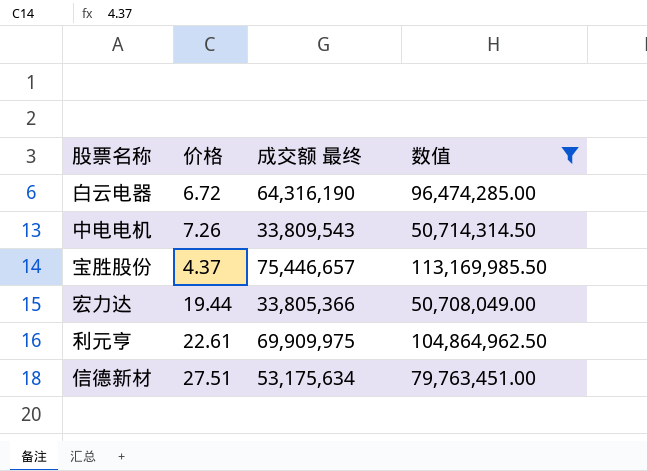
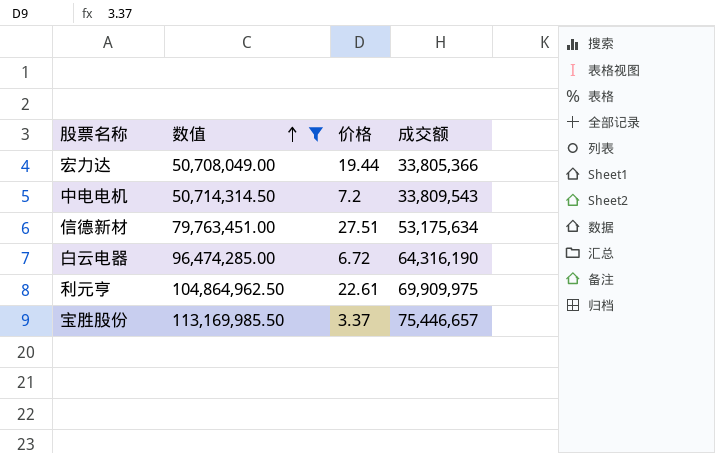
row order: none -> 数值 ascending
column 数值 | position: 4 -> 2
column name: 成交额 最终 -> 成交额
中电电机 | 价格: 7.26 -> 7.2
宝胜股份 | 价格: 4.37 -> 3.37

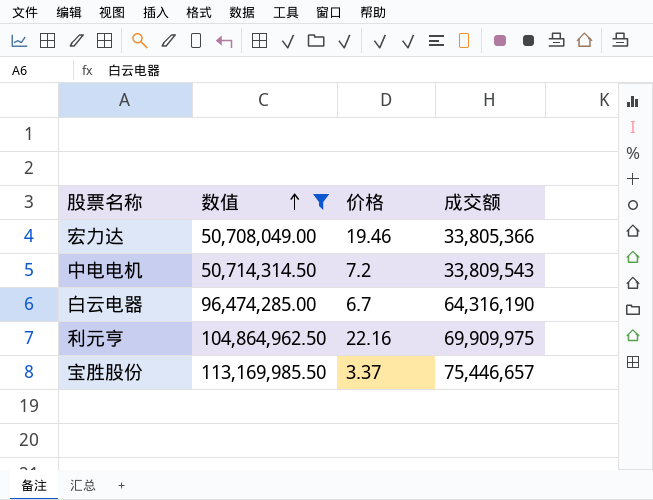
row 信德新材: 79,763,451.00 | 27.51 | 53,175,634 -> none
宏力达 | 价格: 19.44 -> 19.46
白云电器 | 价格: 6.72 -> 6.7
利元亨 | 价格: 22.61 -> 22.16

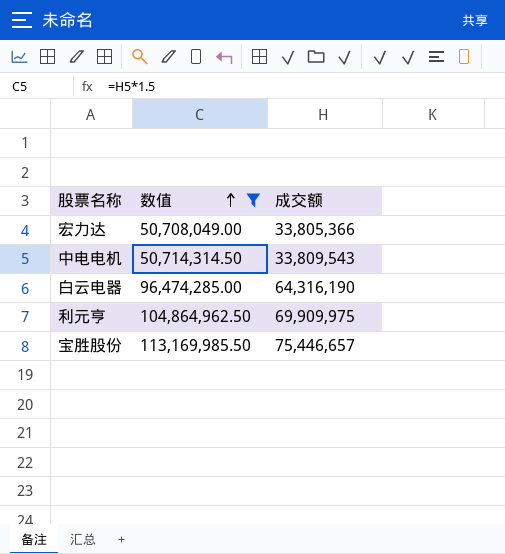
column 价格 | position: 3 -> none

